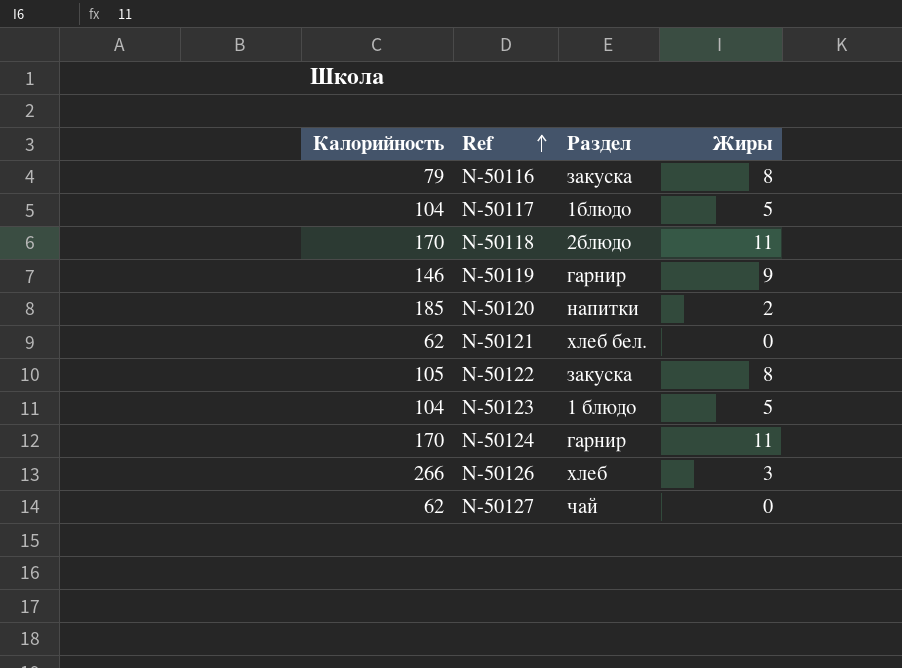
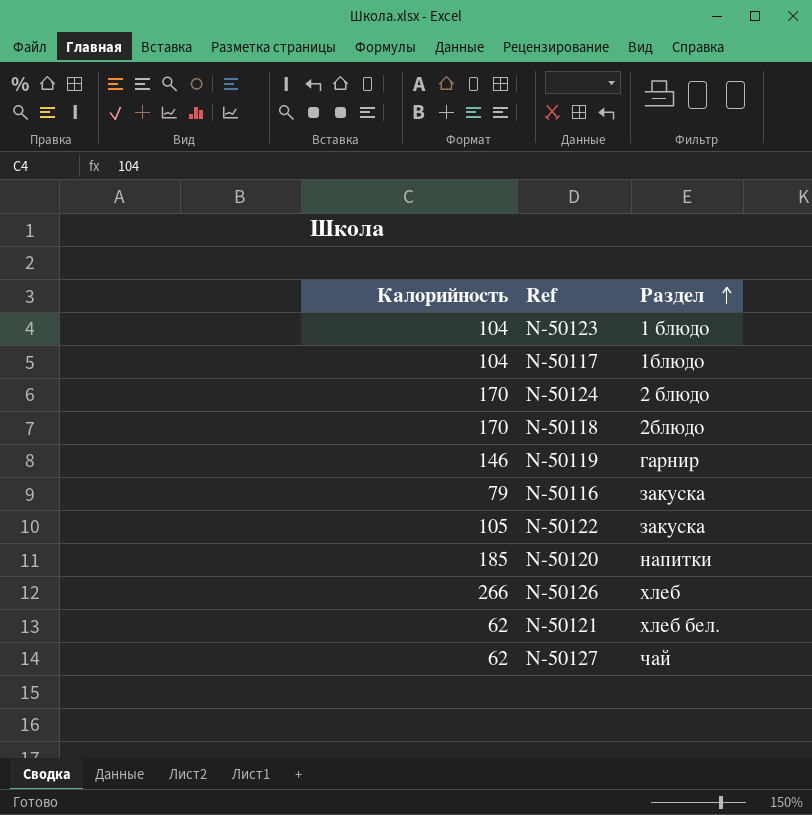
row order: Ref ascending -> Раздел ascending
column Жиры | position: 4 -> none
N-50124 | Раздел: гарнир -> 2 блюдо

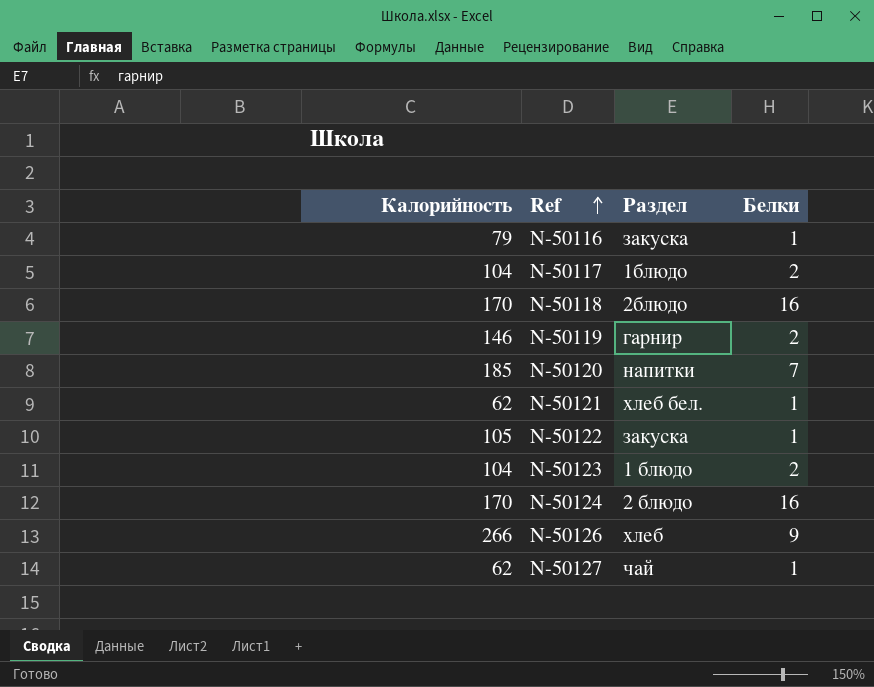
row order: Раздел ascending -> Ref ascending
column Белки | position: none -> 4

